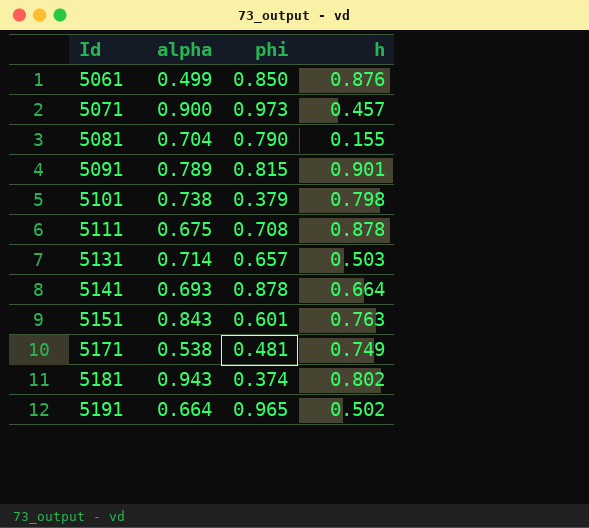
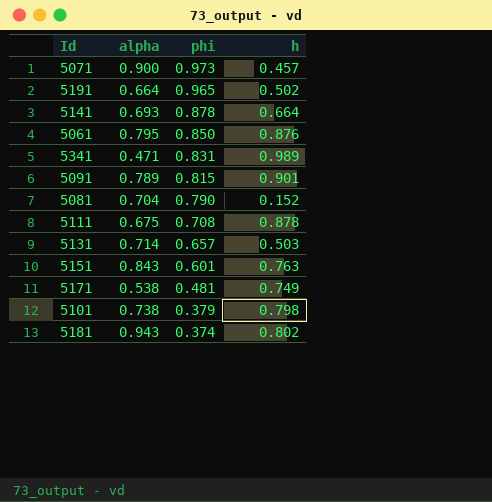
row order: Id ascending -> phi descending
5061 | alpha: 0.499 -> 0.795
row 5341: none -> 0.471 | 0.831 | 0.989
5081 | h: 0.155 -> 0.152

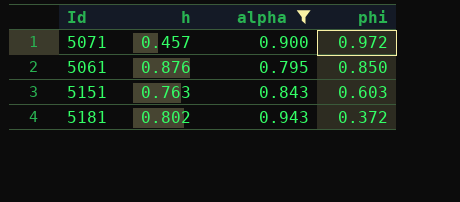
filter: none -> alpha >= 0.795
column h | position: 4 -> 2
5071 | phi: 0.973 -> 0.972
5151 | phi: 0.601 -> 0.603
5181 | phi: 0.374 -> 0.372

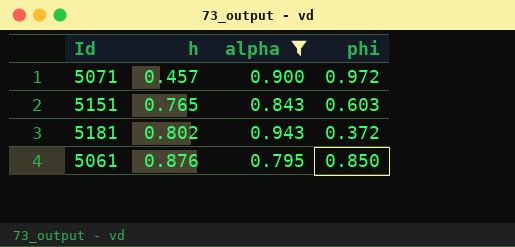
row order: phi descending -> h ascending
5151 | h: 0.763 -> 0.765

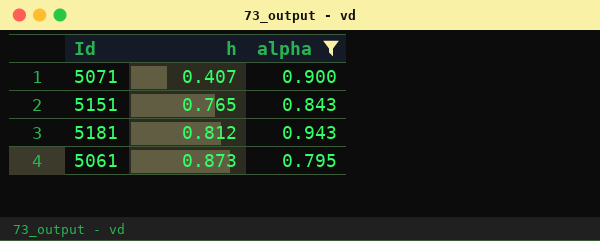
column phi | position: 4 -> none
5071 | h: 0.457 -> 0.407
5181 | h: 0.802 -> 0.812
5061 | h: 0.876 -> 0.873

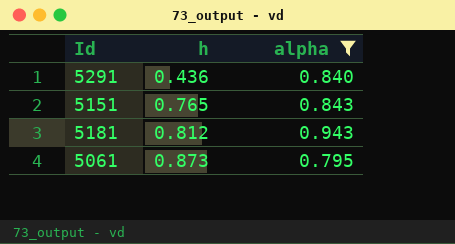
row 5071: 0.407 | 0.900 -> none
row 5291: none -> 0.436 | 0.840

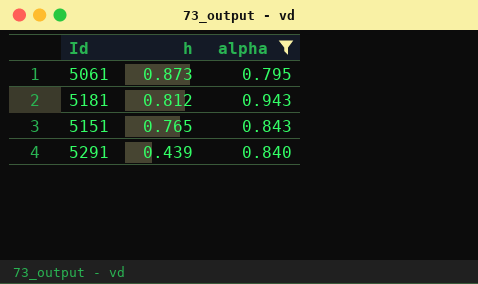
row order: h ascending -> h descending
5291 | h: 0.436 -> 0.439

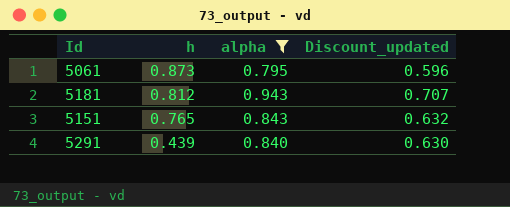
column Discount_updated | formula: none -> [alpha] * 0.75

